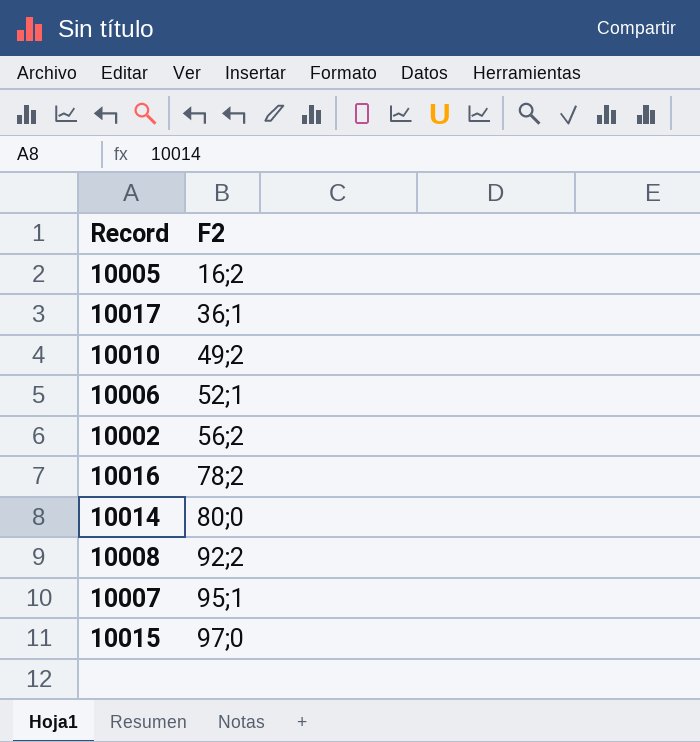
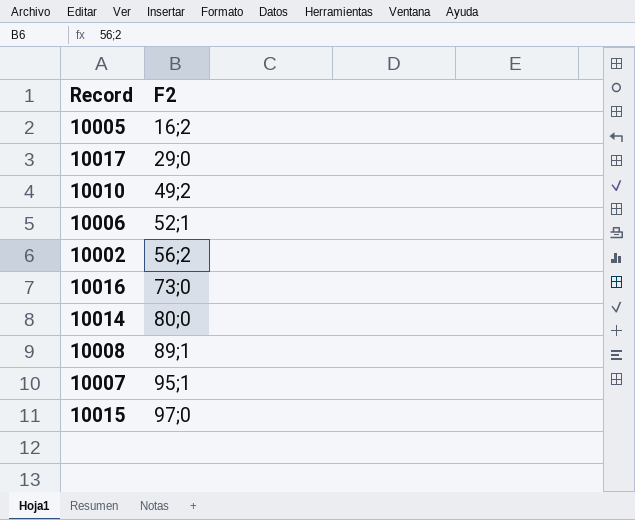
10017 | F2: 36;1 -> 29;0
10016 | F2: 78;2 -> 73;0
10008 | F2: 92;2 -> 89;1

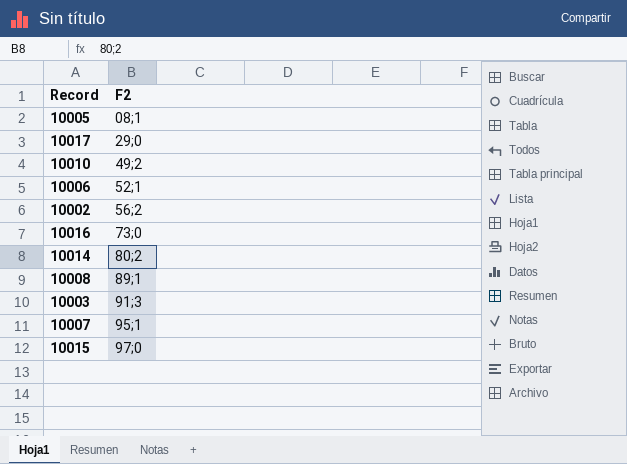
10005 | F2: 16;2 -> 08;1
10014 | F2: 80;0 -> 80;2
row 10003: none -> 91;3

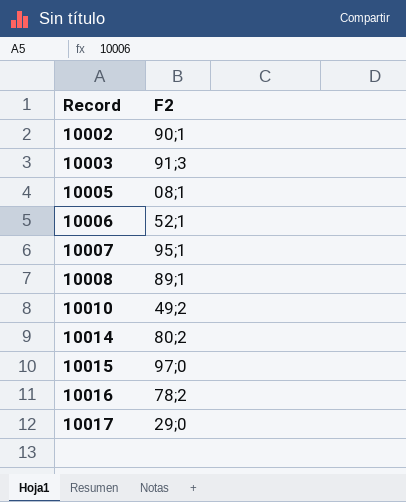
row order: F2 ascending -> Record ascending
10002 | F2: 56;2 -> 90;1
10016 | F2: 73;0 -> 78;2

